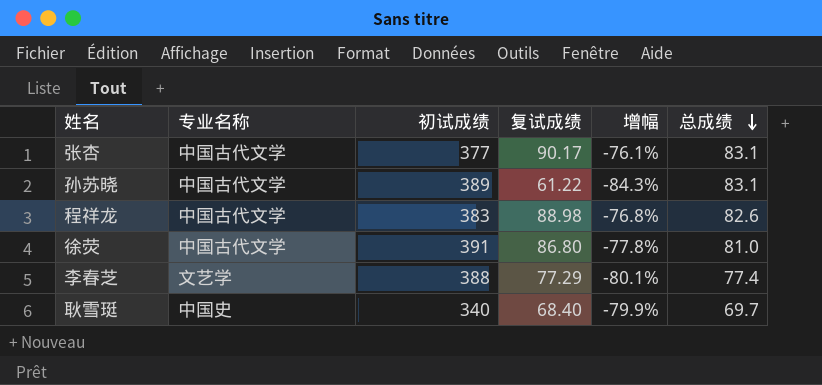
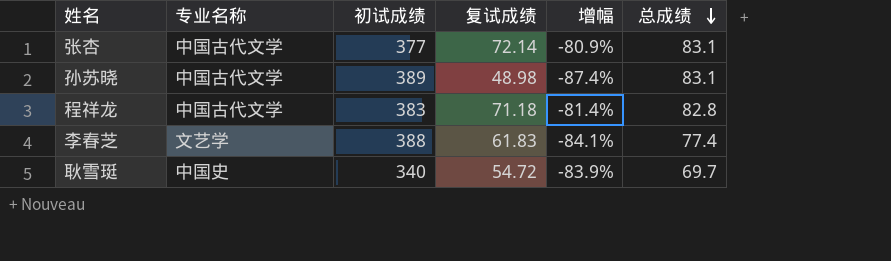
row 徐荧: 中国古代文学 | 391 | 86.80 | -77.8% | 81.0 -> none
张杏 | 复试成绩: 90.17 -> 72.14
张杏 | 增幅: -76.1% -> -80.9%
孙苏晓 | 复试成绩: 61.22 -> 48.98
孙苏晓 | 增幅: -84.3% -> -87.4%
程祥龙 | 复试成绩: 88.98 -> 71.18
程祥龙 | 增幅: -76.8% -> -81.4%
程祥龙 | 总成绩: 82.6 -> 82.8
李春芝 | 复试成绩: 77.29 -> 61.83
李春芝 | 增幅: -80.1% -> -84.1%
耿雪珽 | 复试成绩: 68.40 -> 54.72
耿雪珽 | 增幅: -79.9% -> -83.9%

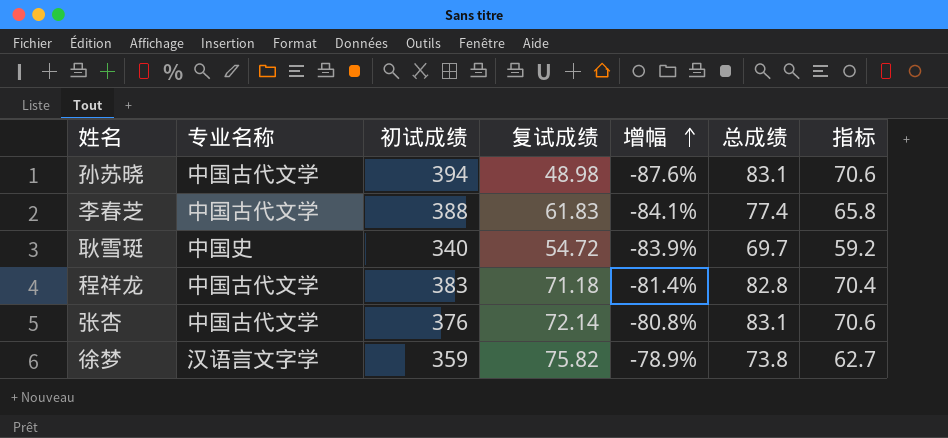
row order: 总成绩 descending -> 增幅 ascending
column 指标 | formula: none -> [总成绩] * 0.85
孙苏晓 | 初试成绩: 389 -> 394
孙苏晓 | 增幅: -87.4% -> -87.6%
李春芝 | 专业名称: 文艺学 -> 中国古代文学
张杏 | 初试成绩: 377 -> 376
张杏 | 增幅: -80.9% -> -80.8%
row 徐梦: none -> 汉语言文字学 | 359 | 75.82 | -78.9% | 73.8 | 62.7

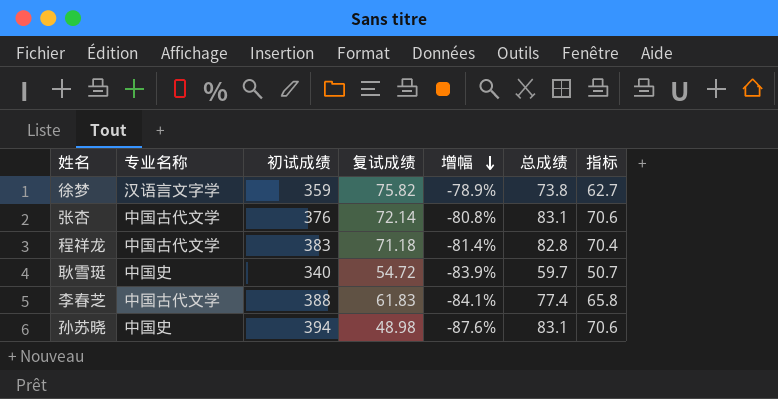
row order: 增幅 ascending -> 增幅 descending
耿雪珽 | 总成绩: 69.7 -> 59.7
耿雪珽 | 指标: 59.2 -> 50.7
孙苏晓 | 专业名称: 中国古代文学 -> 中国史

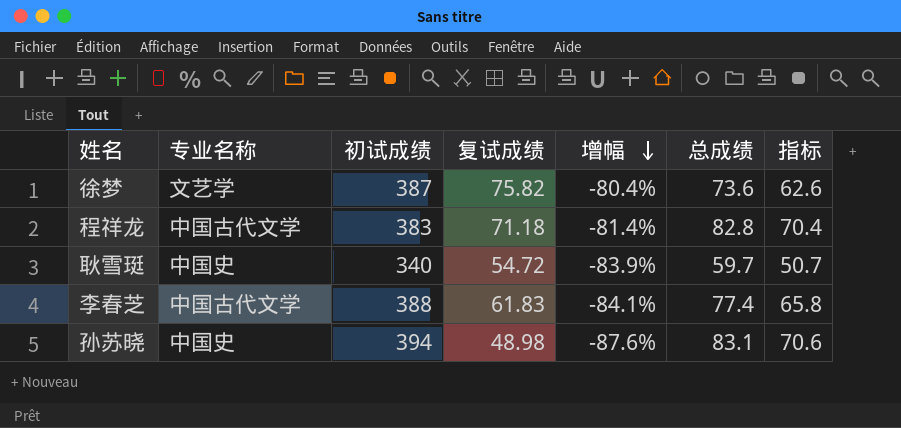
row 张杏: 中国古代文学 | 376 | 72.14 | -80.8% | 83.1 | 70.6 -> none
徐梦 | 专业名称: 汉语言文字学 -> 文艺学
徐梦 | 初试成绩: 359 -> 387
徐梦 | 增幅: -78.9% -> -80.4%
徐梦 | 总成绩: 73.8 -> 73.6
徐梦 | 指标: 62.7 -> 62.6

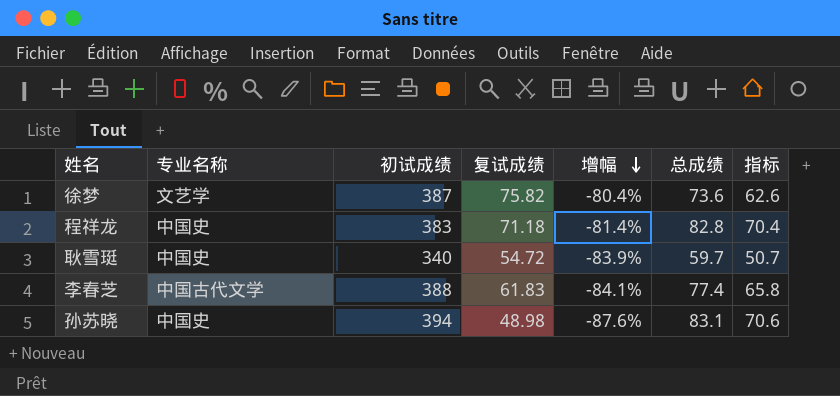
程祥龙 | 专业名称: 中国古代文学 -> 中国史

